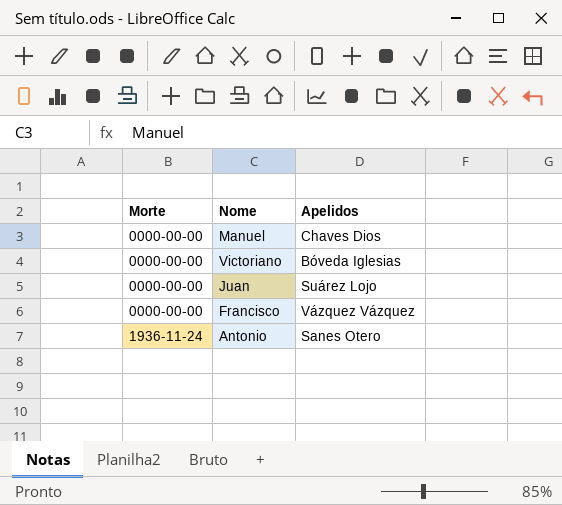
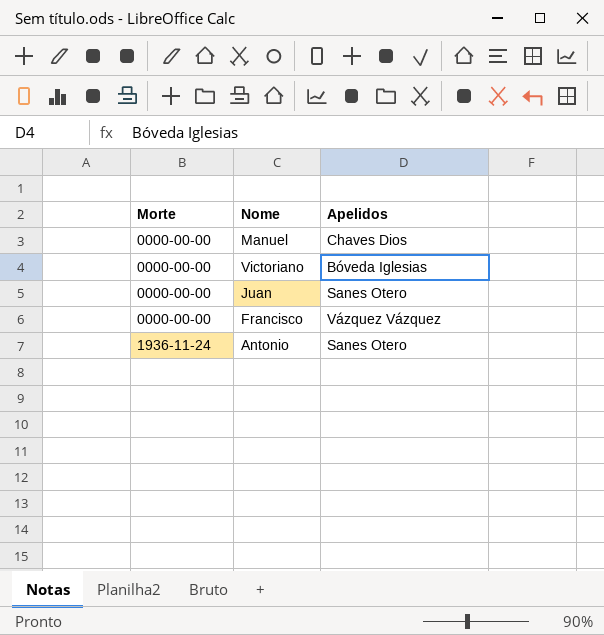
Juan | Apelidos: Suárez Lojo -> Sanes Otero

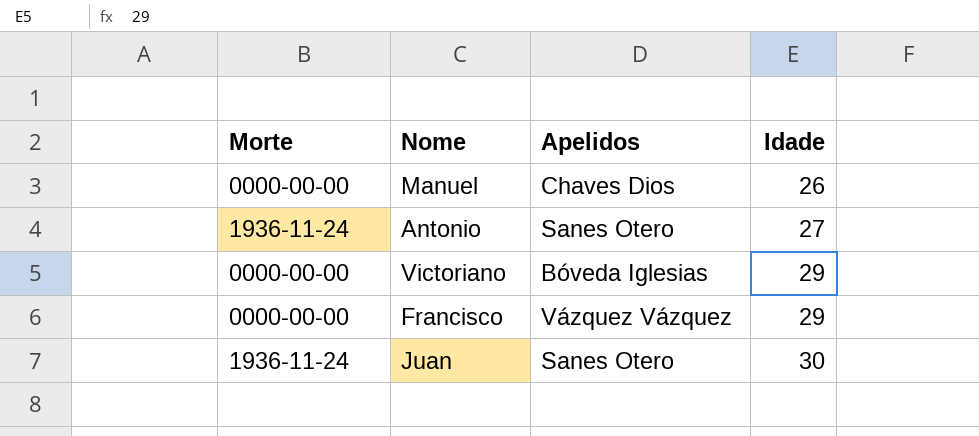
row order: Morte ascending -> Idade ascending
column Idade | position: none -> 4
Juan | Morte: 0000-00-00 -> 1936-11-24

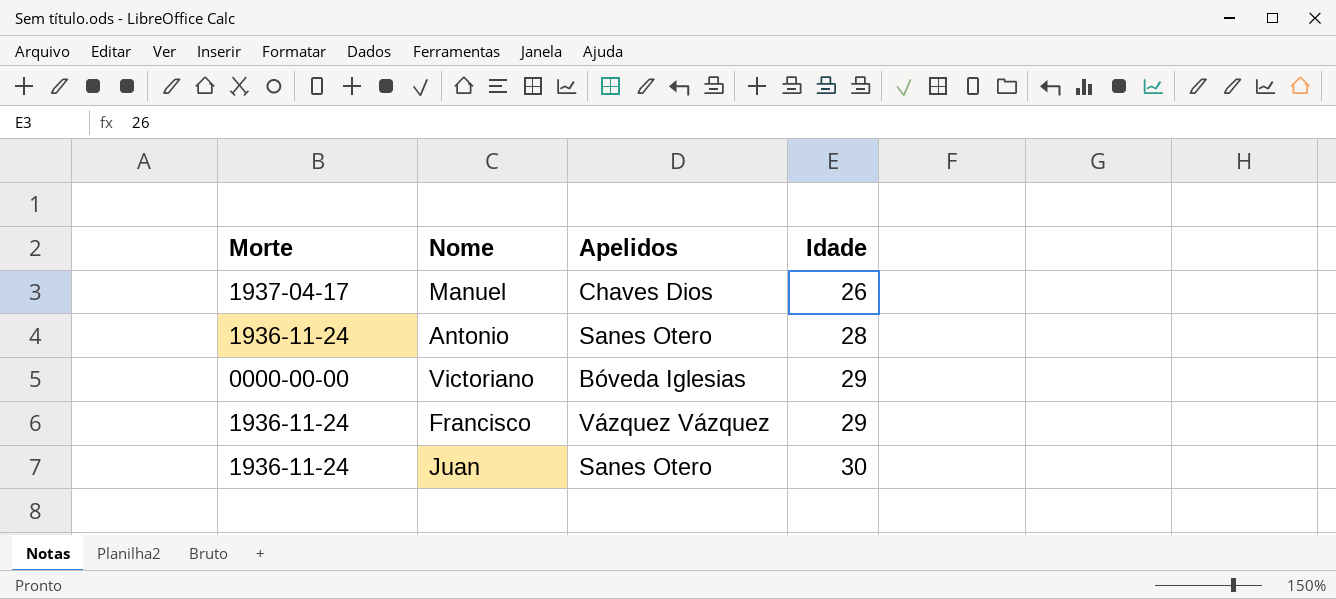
Manuel | Morte: 0000-00-00 -> 1937-04-17
Antonio | Idade: 27 -> 28
Francisco | Morte: 0000-00-00 -> 1936-11-24

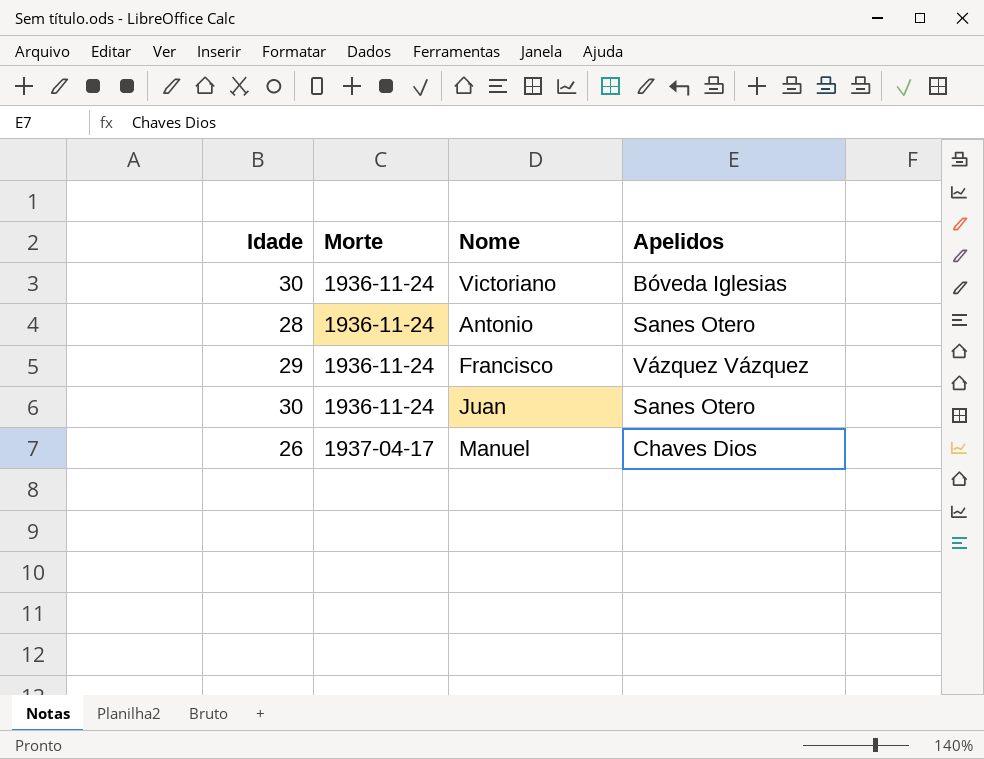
row order: Idade ascending -> Morte ascending
column Idade | position: 4 -> 1
Victoriano | Idade: 29 -> 30
Victoriano | Morte: 0000-00-00 -> 1936-11-24

